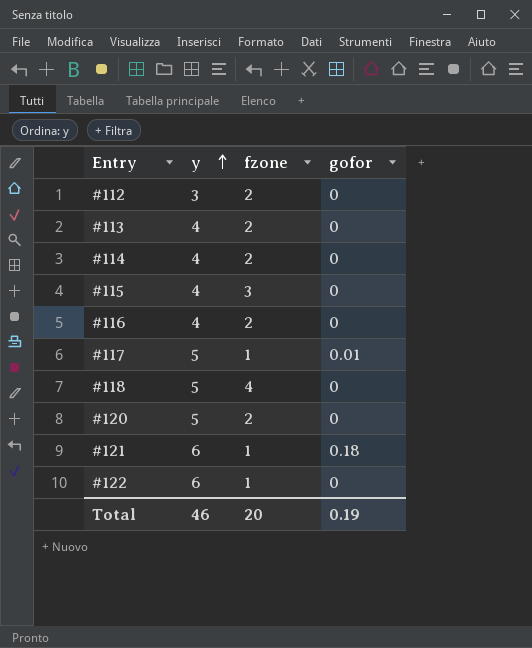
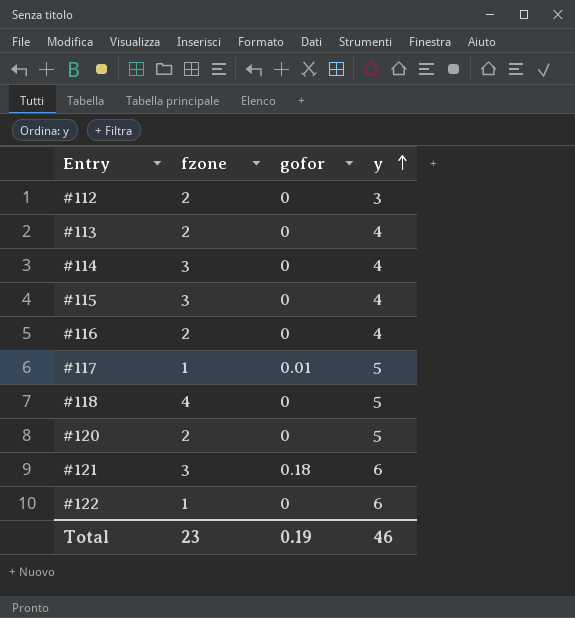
column y | position: 2 -> 4
#114 | fzone: 2 -> 3
#121 | fzone: 1 -> 3
Total | fzone: 20 -> 23

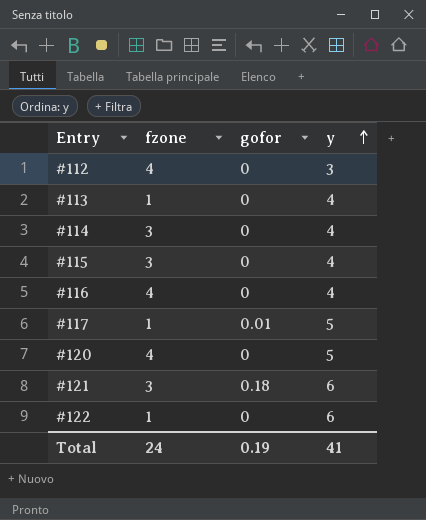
row #118: 4 | 0 | 5 -> none
#112 | fzone: 2 -> 4
#113 | fzone: 2 -> 1
#116 | fzone: 2 -> 4
#120 | fzone: 2 -> 4
Total | fzone: 23 -> 24
Total | y: 46 -> 41

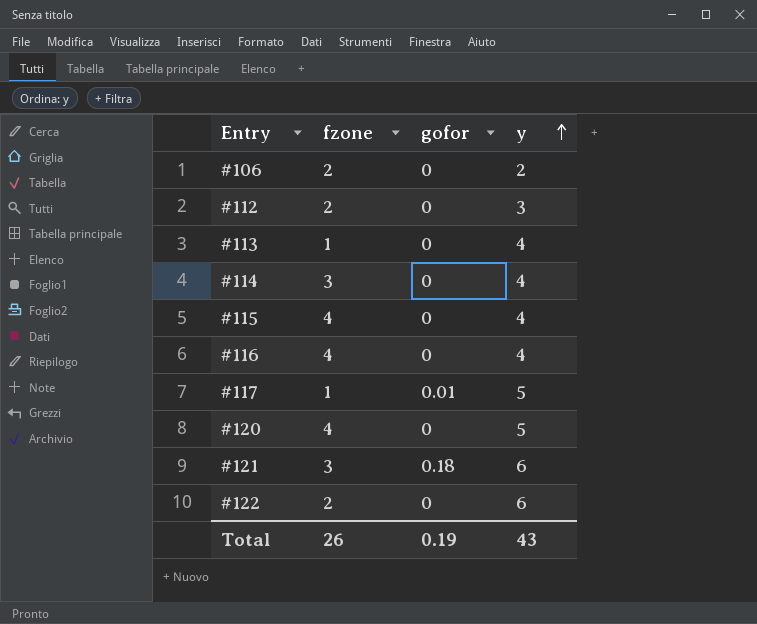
row #106: none -> 2 | 0 | 2
#112 | fzone: 4 -> 2
#115 | fzone: 3 -> 4
#122 | fzone: 1 -> 2
Total | fzone: 24 -> 26
Total | y: 41 -> 43

